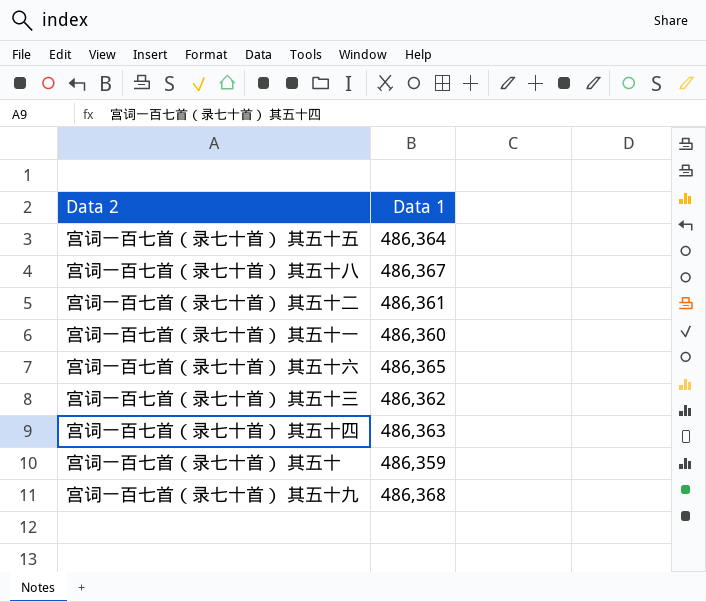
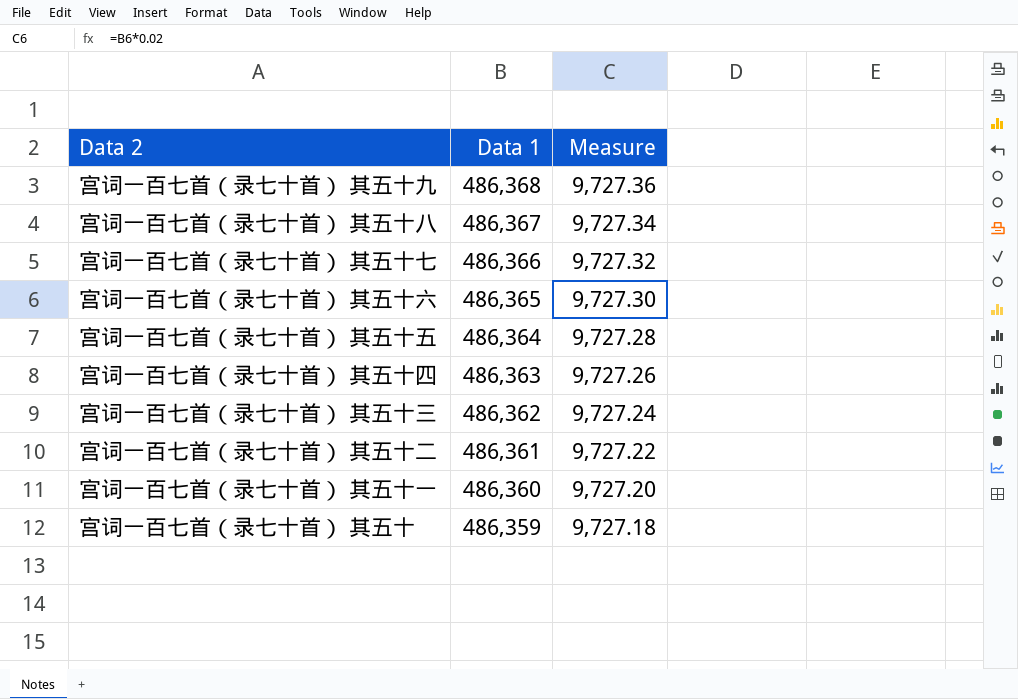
row order: none -> Data 1 descending
column Measure | formula: none -> [Data 1] * 0.02
row 宫词一百七首（录七十首） 其五十七: none -> 486,366 | 9,727.32

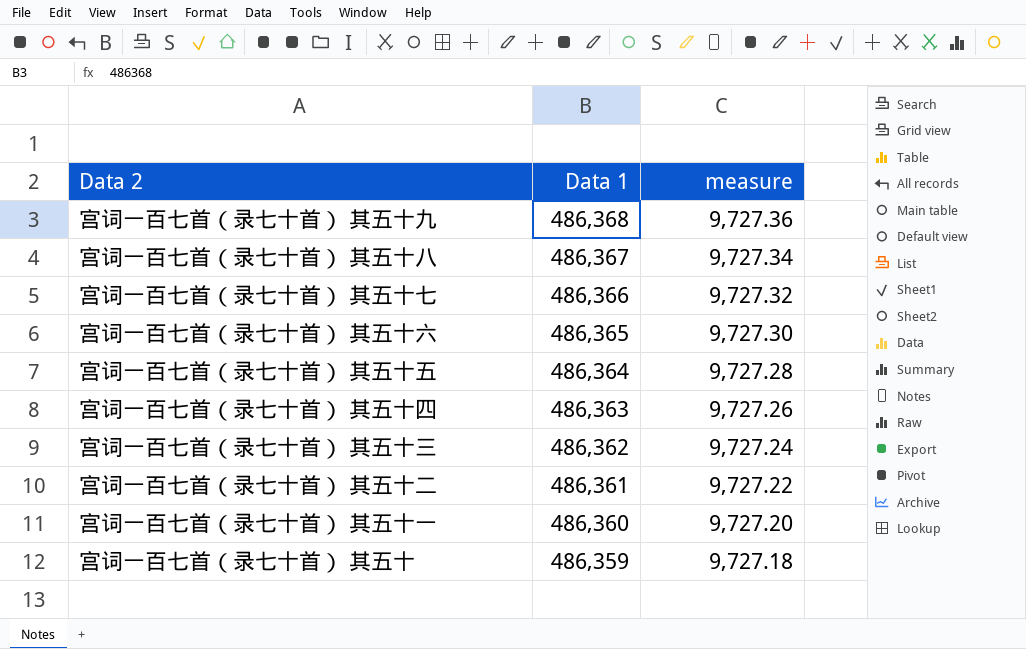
column name: Measure -> measure

